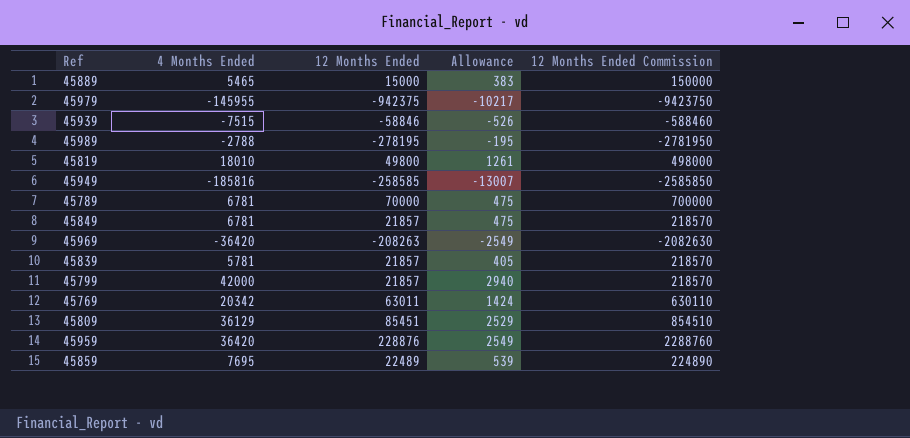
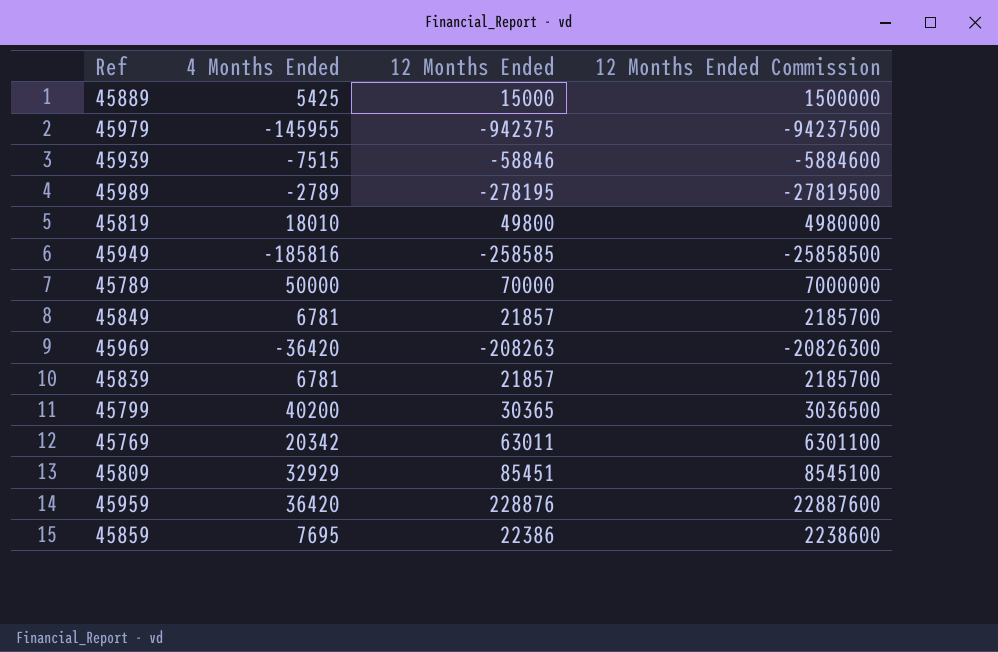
column Allowance | formula: [4 Months Ended] * 0.07 -> none
column 12 Months Ended Commission | formula: [12 Months Ended] * 10 -> [12 Months Ended] * 100
45889 | 4 Months Ended: 5465 -> 5425
45989 | 4 Months Ended: -2788 -> -2789
45789 | 4 Months Ended: 6781 -> 50000
45839 | 4 Months Ended: 5781 -> 6781
45799 | 4 Months Ended: 42000 -> 40200
45799 | 12 Months Ended: 21857 -> 30365
45809 | 4 Months Ended: 36129 -> 32929
45859 | 12 Months Ended: 22489 -> 22386

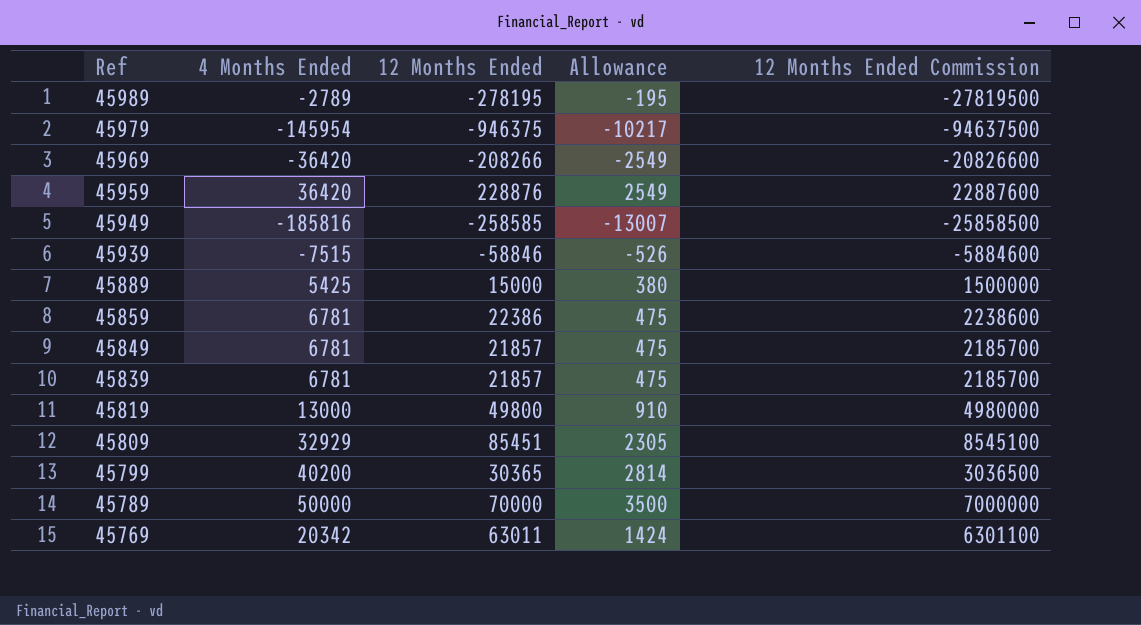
row order: none -> Ref descending
column Allowance | formula: none -> [4 Months Ended] * 0.07
45979 | 4 Months Ended: -145955 -> -145954
45979 | 12 Months Ended: -942375 -> -946375
45979 | 12 Months Ended Commission: -94237500 -> -94637500
45969 | 12 Months Ended: -208263 -> -208266
45969 | 12 Months Ended Commission: -20826300 -> -20826600
45859 | 4 Months Ended: 7695 -> 6781
45819 | 4 Months Ended: 18010 -> 13000

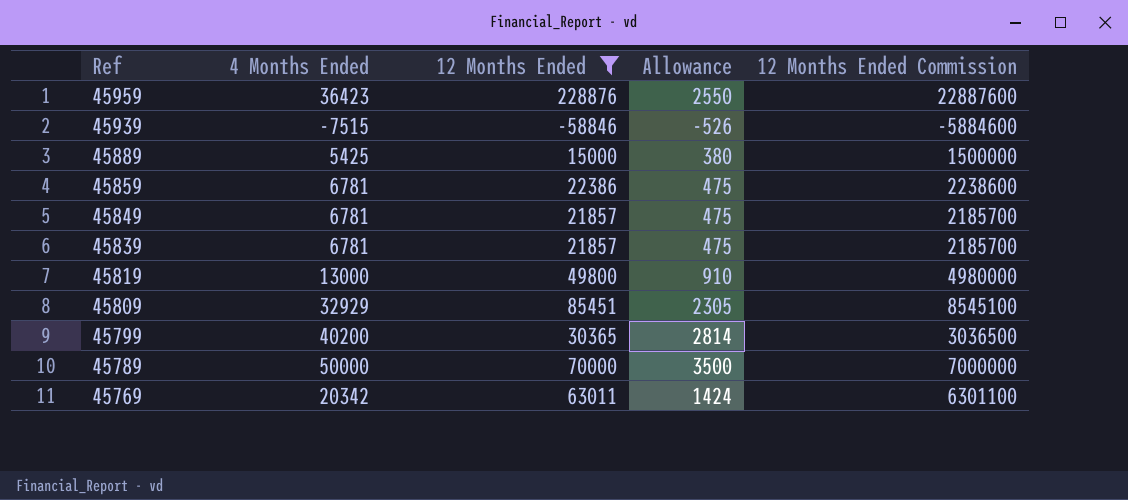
filter: none -> 12 Months Ended >= -58846
45959 | 4 Months Ended: 36420 -> 36423
45959 | Allowance: 2549 -> 2550

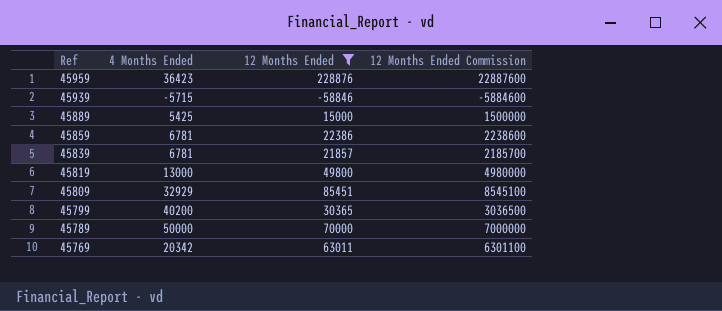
column Allowance | formula: [4 Months Ended] * 0.07 -> none
row 45849: 6781 | 21857 | 475 | 2185700 -> none
45939 | 4 Months Ended: -7515 -> -5715

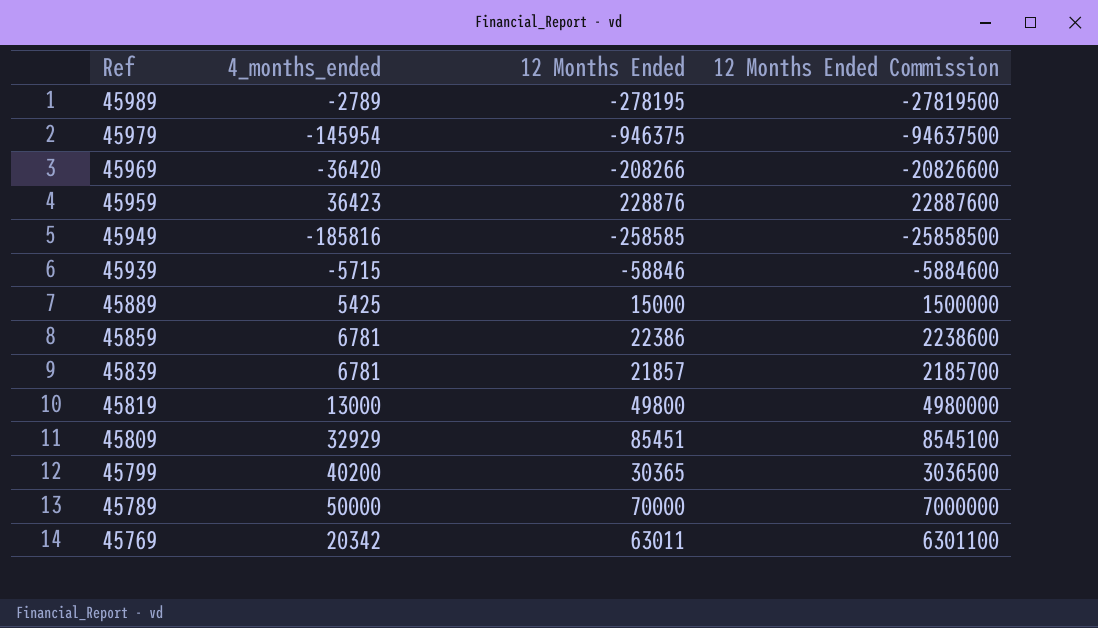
filter: 12 Months Ended >= -58846 -> none
column name: 4 Months Ended -> 4_months_ended

